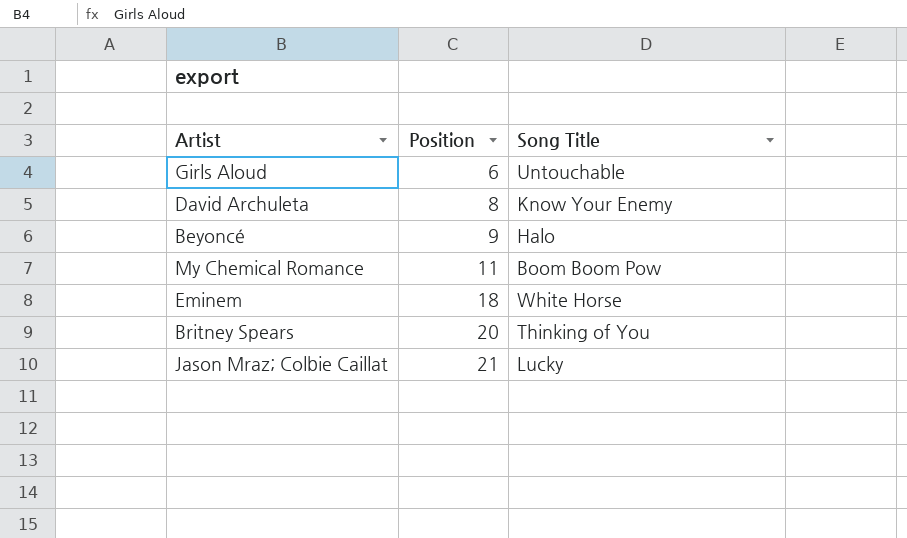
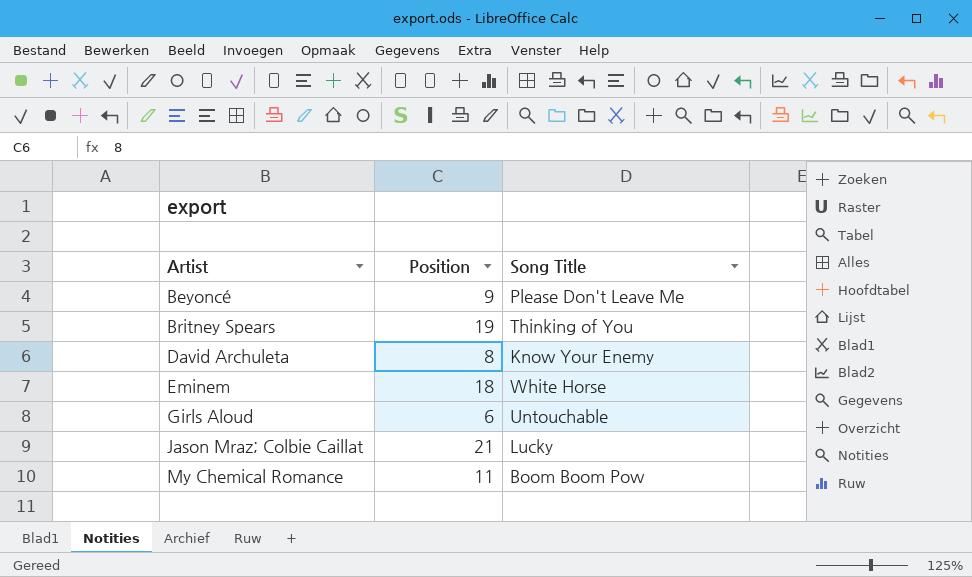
row order: Position ascending -> Artist ascending
Beyoncé | Song Title: Halo -> Please Don't Leave Me
Britney Spears | Position: 20 -> 19

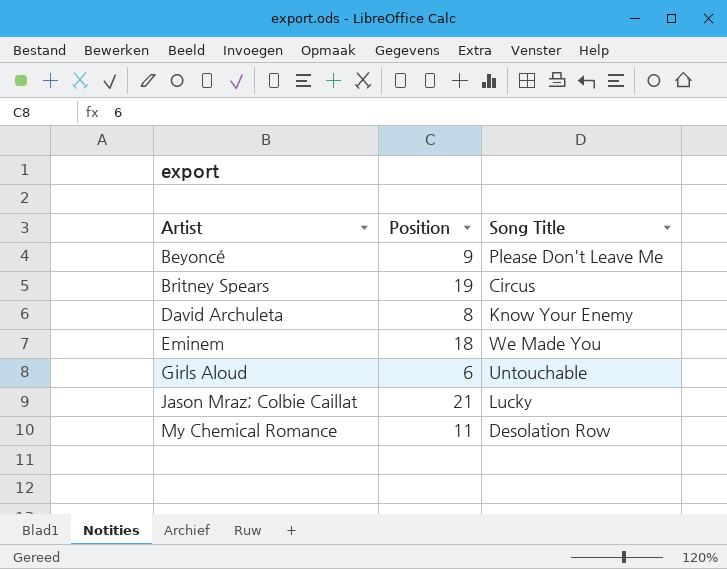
Britney Spears | Song Title: Thinking of You -> Circus
Eminem | Song Title: White Horse -> We Made You
My Chemical Romance | Song Title: Boom Boom Pow -> Desolation Row

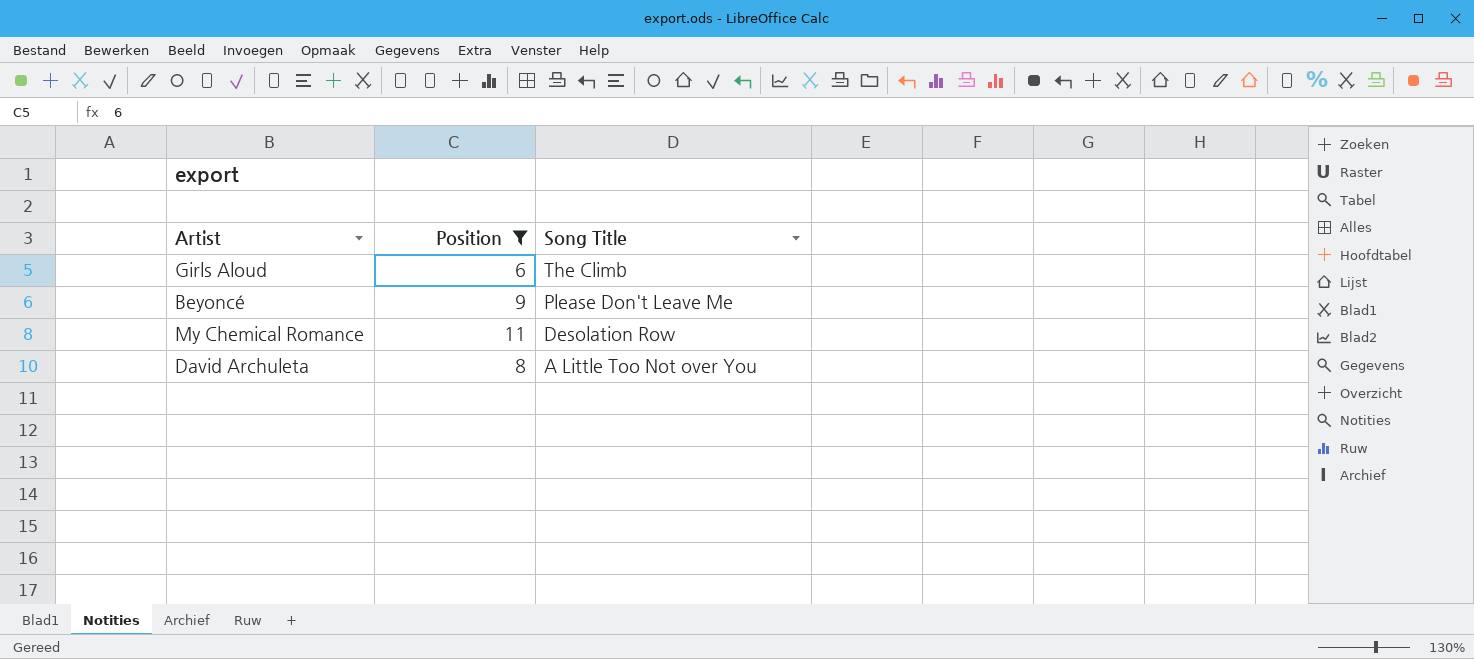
filter: none -> Position <= 11
row order: Artist ascending -> Song Title descending
Girls Aloud | Song Title: Untouchable -> The Climb
David Archuleta | Song Title: Know Your Enemy -> A Little Too Not over You

